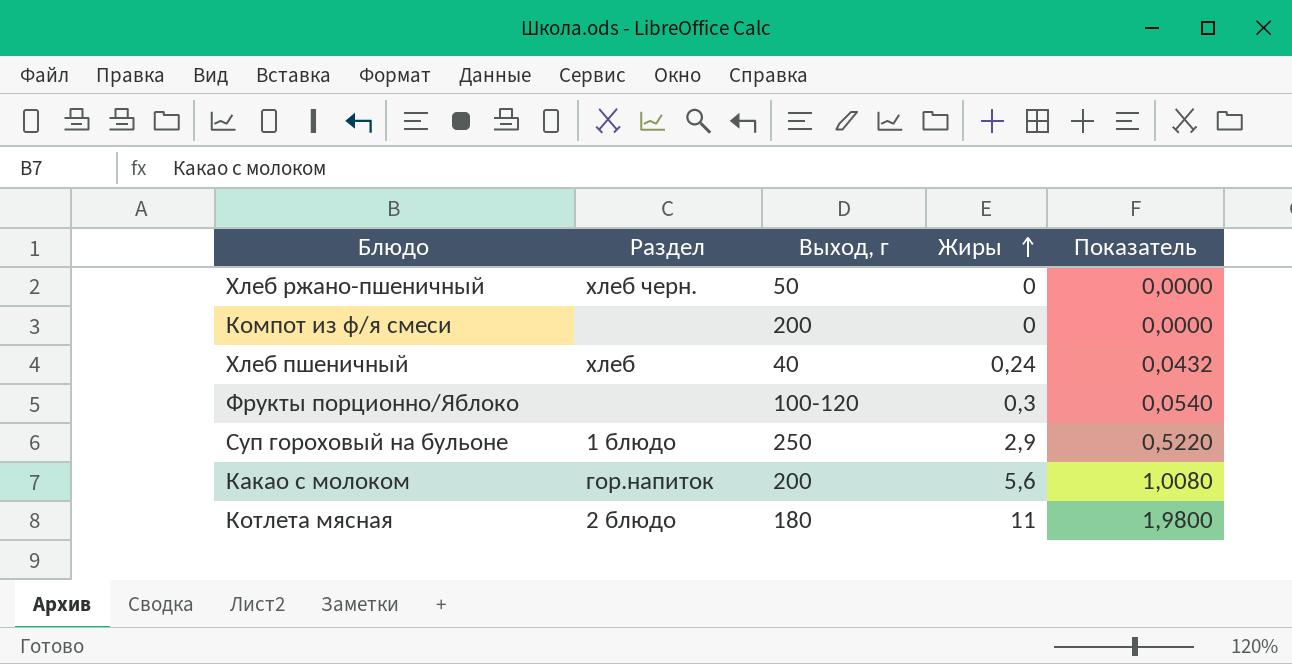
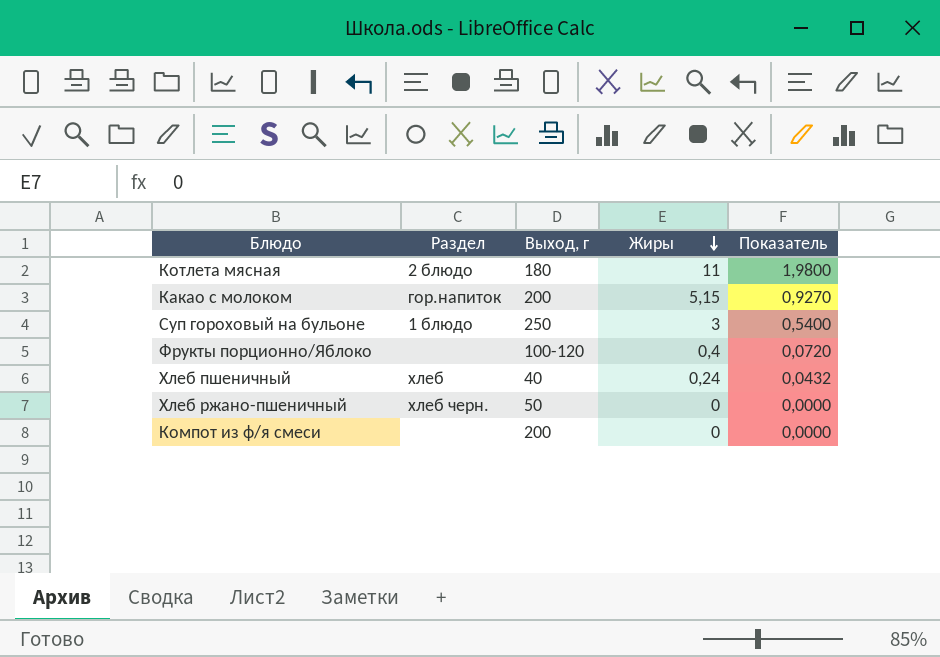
row order: Жиры ascending -> Жиры descending
Какао с молоком | Жиры: 5,6 -> 5,15
Какао с молоком | Показатель: 1,0080 -> 0,9270
Суп гороховый на бульоне | Жиры: 2,9 -> 3
Суп гороховый на бульоне | Показатель: 0,5220 -> 0,5400
Фрукты порционно/Яблоко | Жиры: 0,3 -> 0,4
Фрукты порционно/Яблоко | Показатель: 0,0540 -> 0,0720

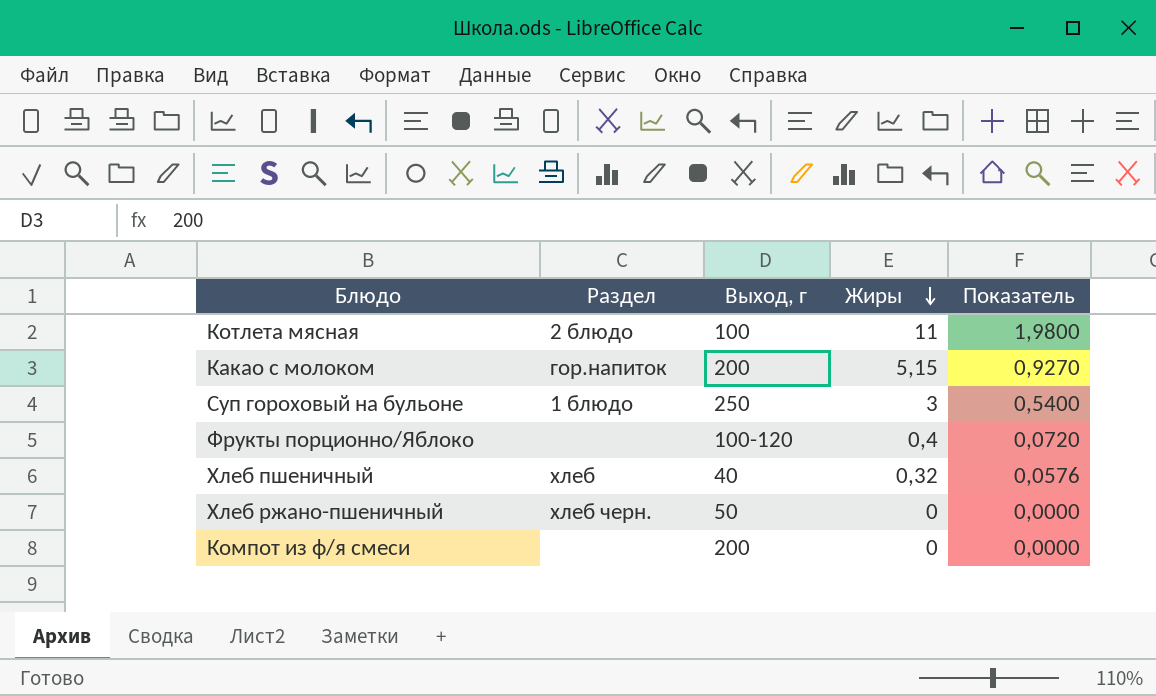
Котлета мясная | Выход, г: 180 -> 100
Хлеб пшеничный | Жиры: 0,24 -> 0,32
Хлеб пшеничный | Показатель: 0,0432 -> 0,0576

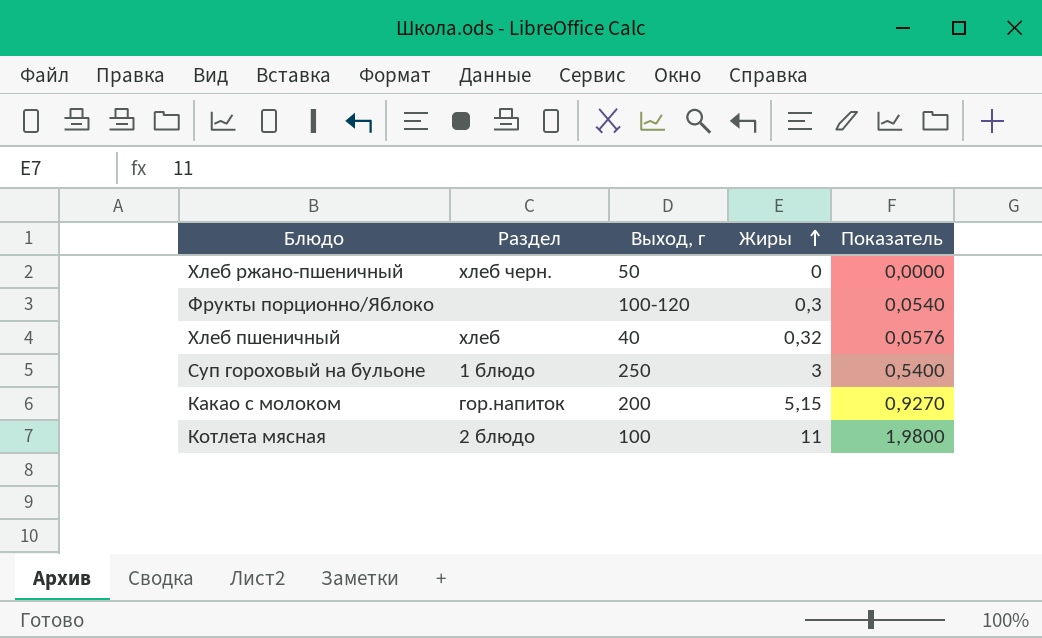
row order: Жиры descending -> Жиры ascending
row Компот из ф/я смеси: none | 200 | 0 | 0,0000 -> none
Фрукты порционно/Яблоко | Жиры: 0,4 -> 0,3
Фрукты порционно/Яблоко | Показатель: 0,0720 -> 0,0540

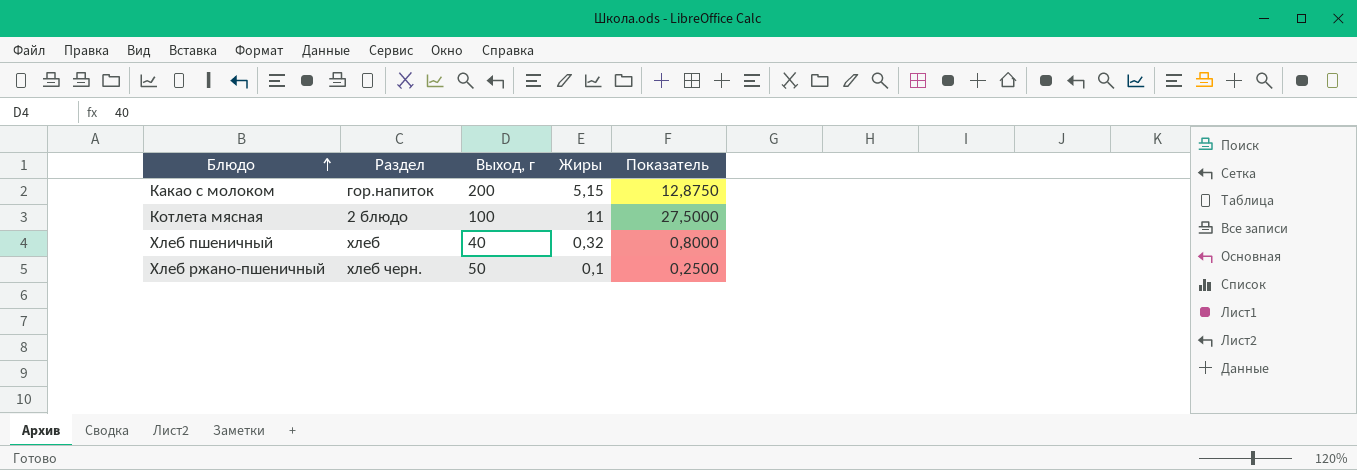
row order: Жиры ascending -> Блюдо ascending
column Показатель | formula: [Жиры] * 0,18 -> [Жиры] * 2,5
row Фрукты порционно/Яблоко: none | 100-120 | 0,3 | 0,0540 -> none
row Суп гороховый на бульоне: 1 блюдо | 250 | 3 | 0,5400 -> none
Хлеб ржано-пшеничный | Жиры: 0 -> 0,1

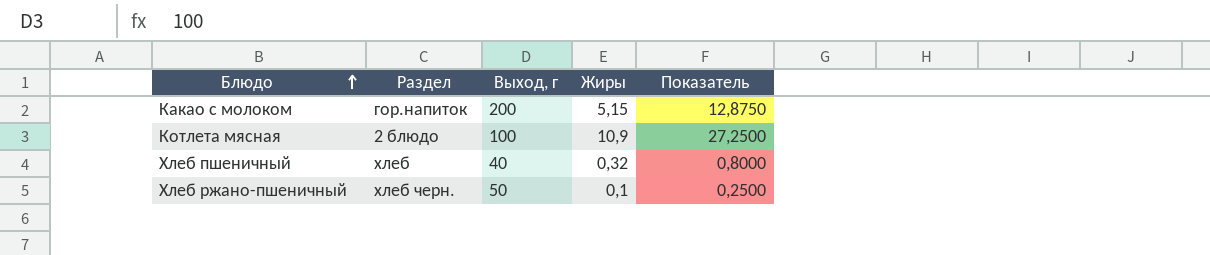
Котлета мясная | Жиры: 11 -> 10,9
Котлета мясная | Показатель: 27,5000 -> 27,2500

